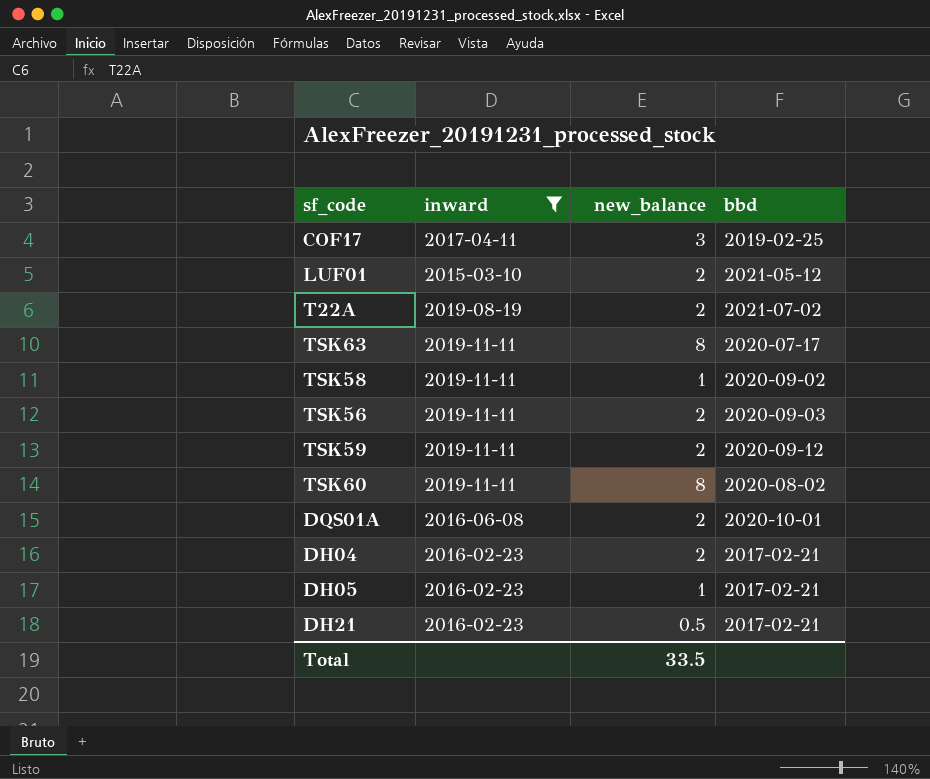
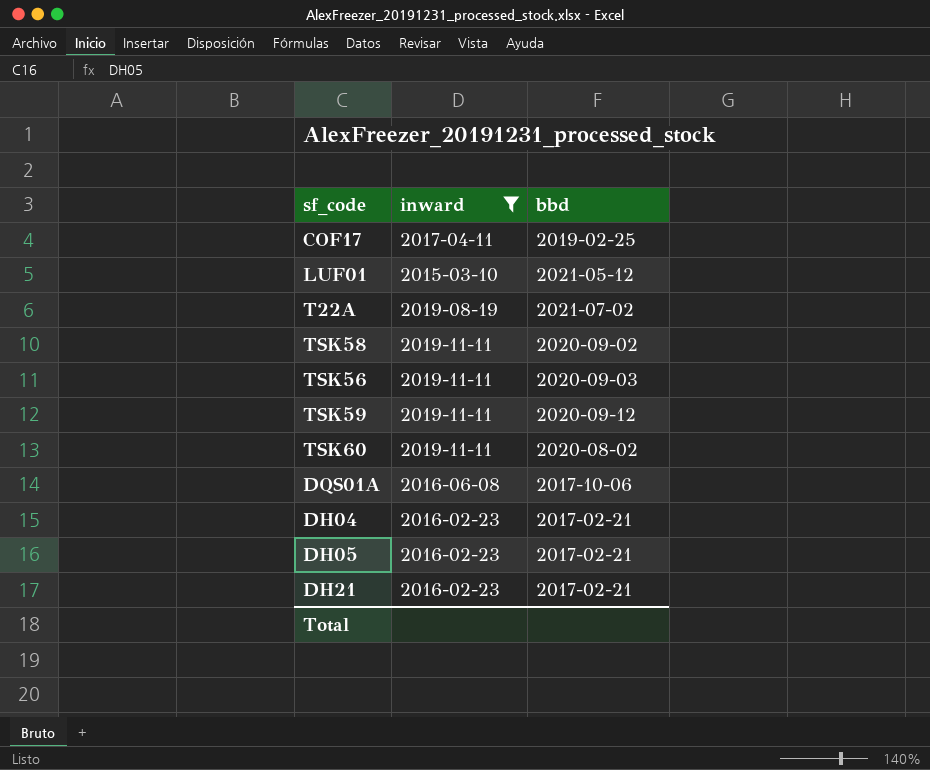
column new_balance | position: 3 -> none
row TSK63: 2019-11-11 | 8 | 2020-07-17 -> none
DQS01A | bbd: 2020-10-01 -> 2017-10-06

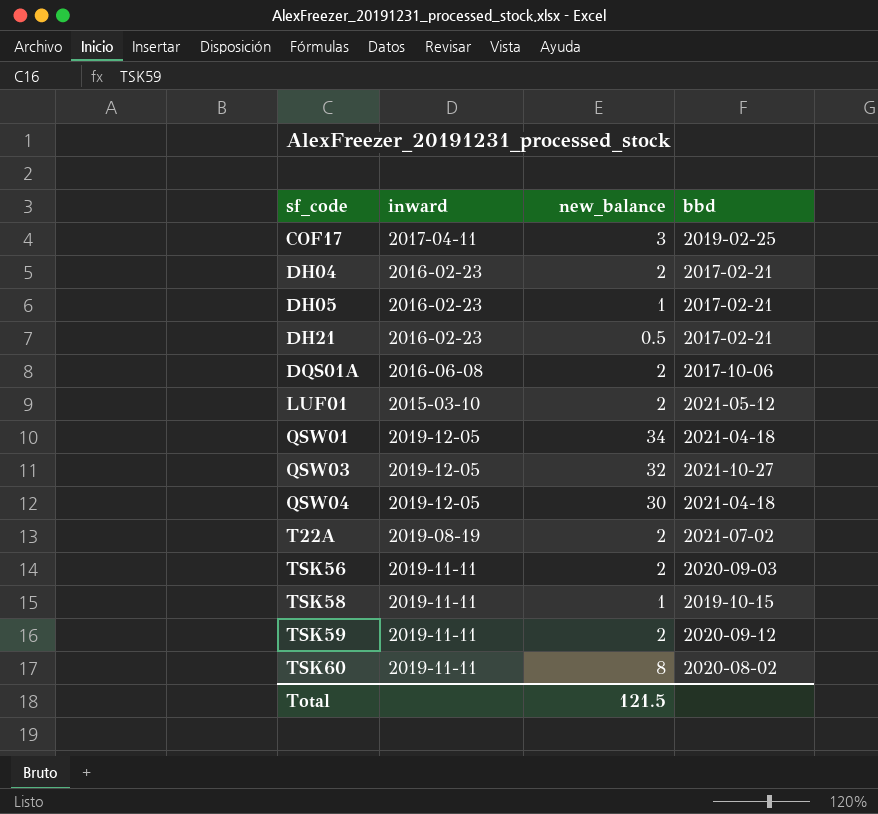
filter: inward != 2019-12-05 -> none
row order: none -> sf_code ascending
column new_balance | position: none -> 3
TSK58 | bbd: 2020-09-02 -> 2019-10-15

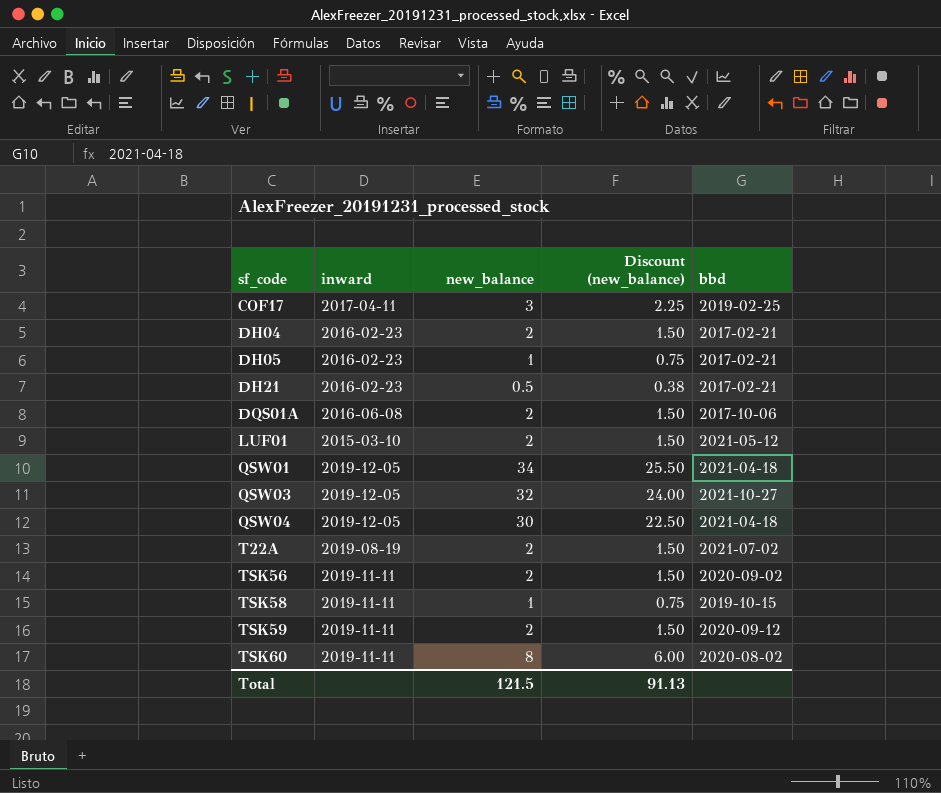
column Discount (new_balance) | formula: none -> [new_balance] * 0.75
TSK56 | bbd: 2020-09-03 -> 2020-09-02

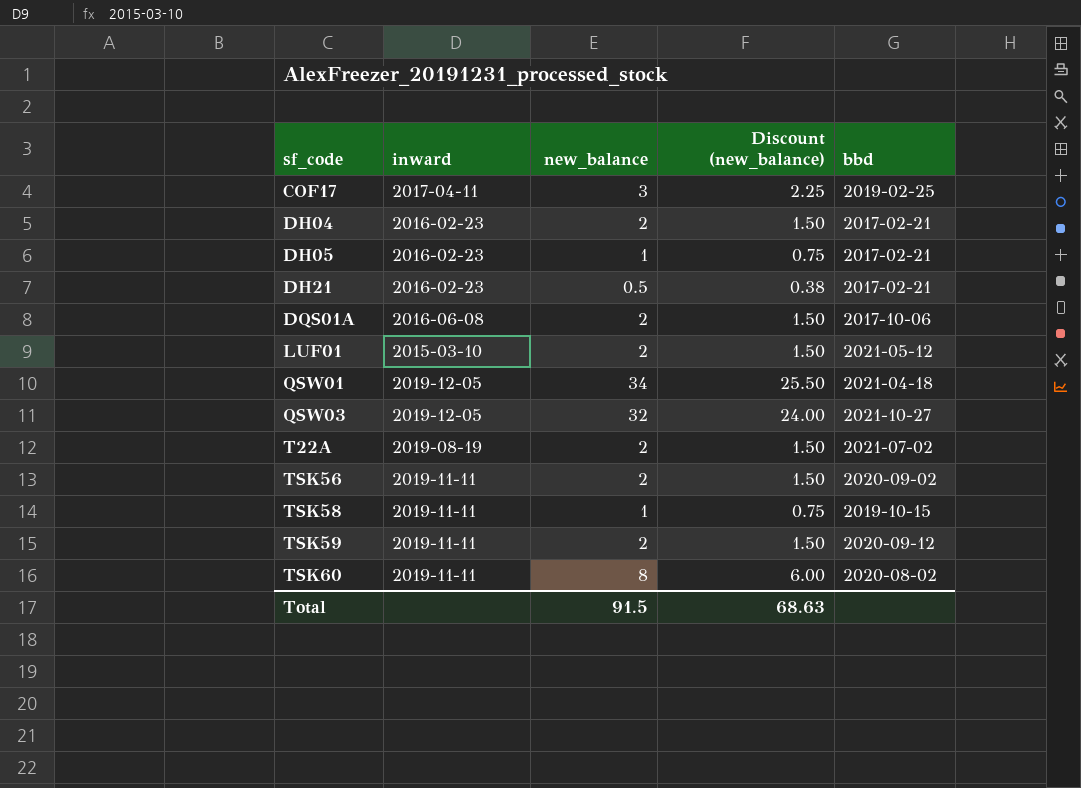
row QSW04: 2019-12-05 | 30 | 22.50 | 2021-04-18 -> none
Total | new_balance: 121.5 -> 91.5
Total | Discount (new_balance): 91.13 -> 68.63

